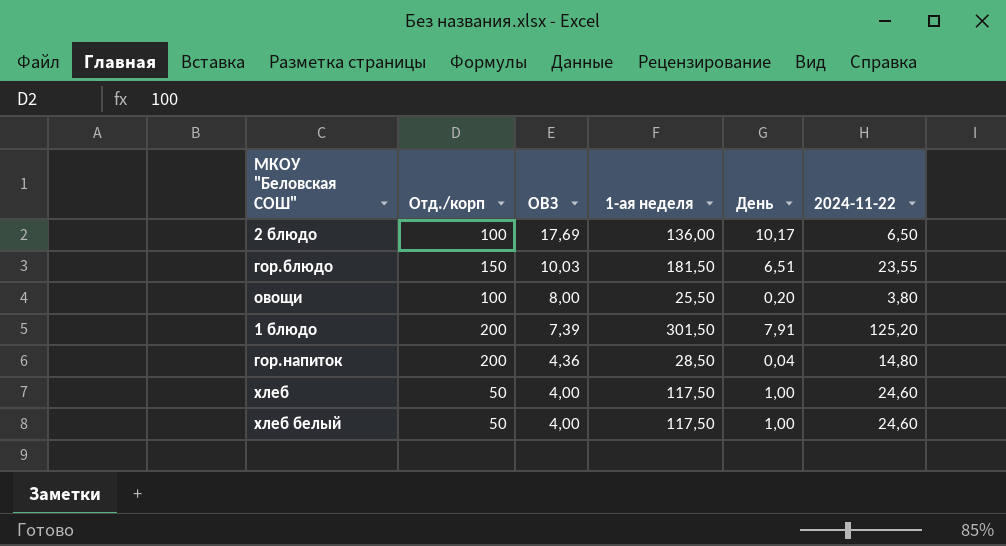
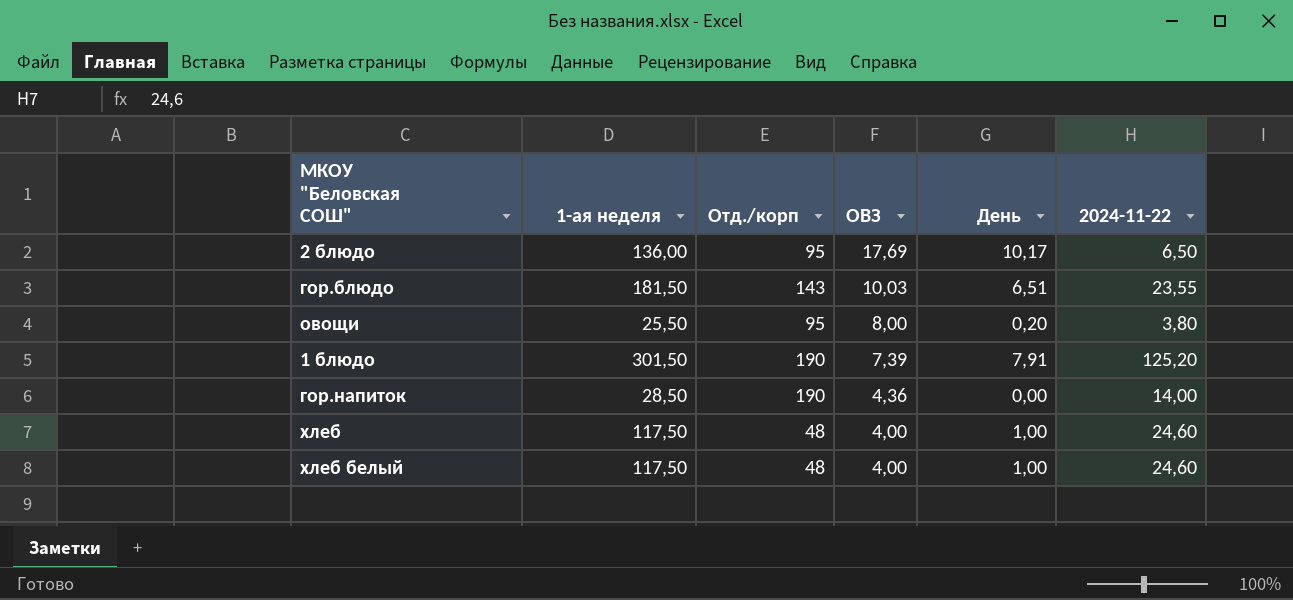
column 1-ая неделя | position: 4 -> 2
2 блюдо | Отд./корп: 100 -> 95
гор.блюдо | Отд./корп: 150 -> 143
овощи | Отд./корп: 100 -> 95
1 блюдо | Отд./корп: 200 -> 190
гор.напиток | Отд./корп: 200 -> 190
гор.напиток | День: 0,04 -> 0,00
гор.напиток | 2024-11-22: 14,80 -> 14,00
хлеб | Отд./корп: 50 -> 48
хлеб белый | Отд./корп: 50 -> 48

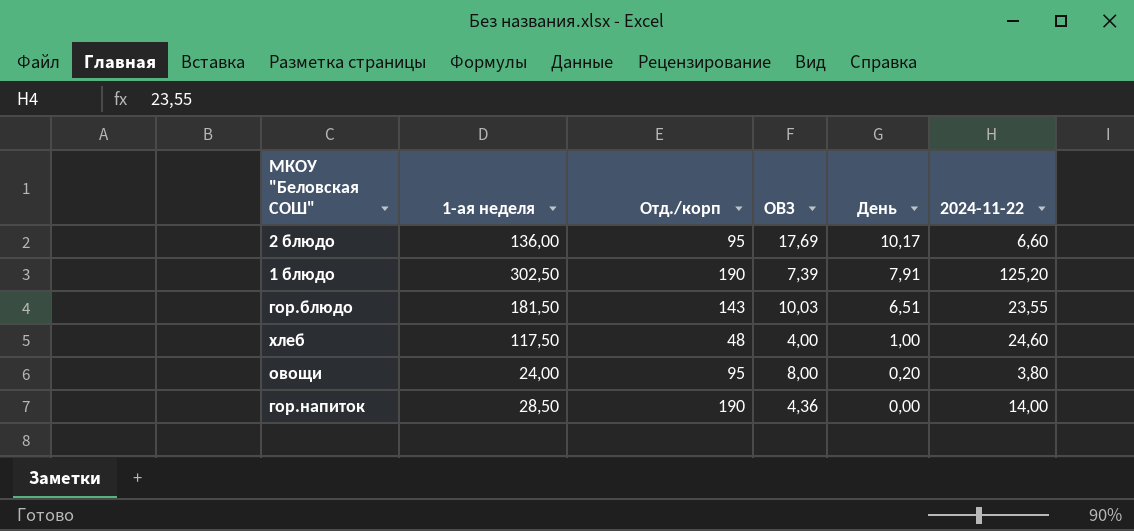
row order: ОВЗ descending -> День descending
row хлеб белый: 117,50 | 48 | 4,00 | 1,00 | 24,60 -> none
2 блюдо | 2024-11-22: 6,50 -> 6,60
1 блюдо | 1-ая неделя: 301,50 -> 302,50
овощи | 1-ая неделя: 25,50 -> 24,00

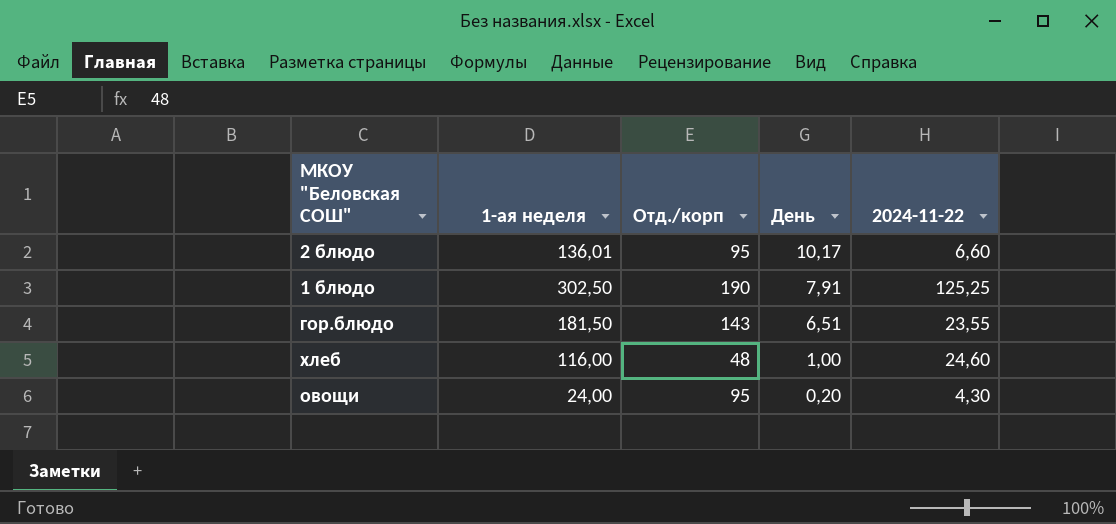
column ОВЗ | position: 4 -> none
row гор.напиток: 28,50 | 190 | 4,36 | 0,00 | 14,00 -> none
2 блюдо | 1-ая неделя: 136,00 -> 136,01
1 блюдо | 2024-11-22: 125,20 -> 125,25
хлеб | 1-ая неделя: 117,50 -> 116,00
овощи | 2024-11-22: 3,80 -> 4,30

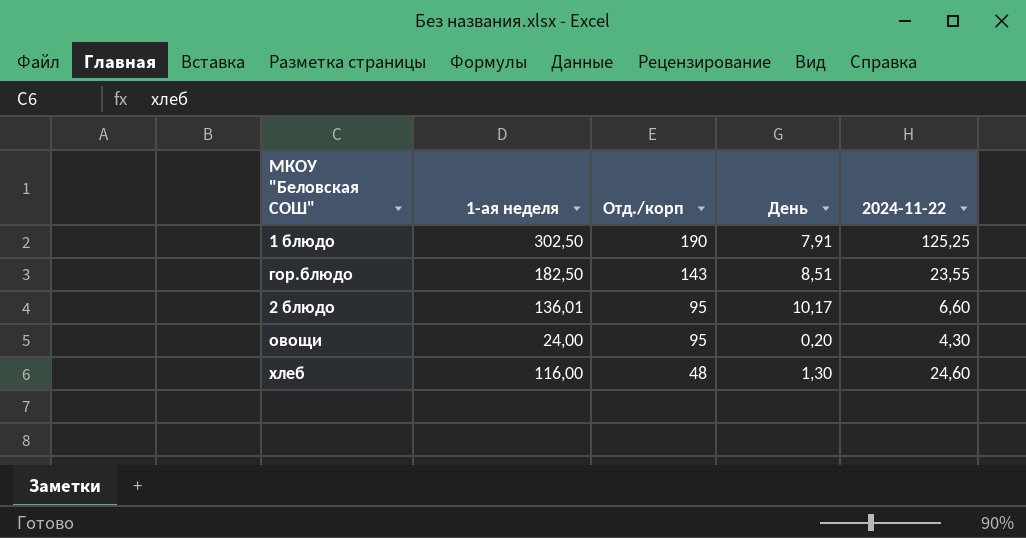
row order: День descending -> Отд./корп descending
гор.блюдо | 1-ая неделя: 181,50 -> 182,50
гор.блюдо | День: 6,51 -> 8,51
хлеб | День: 1,00 -> 1,30

